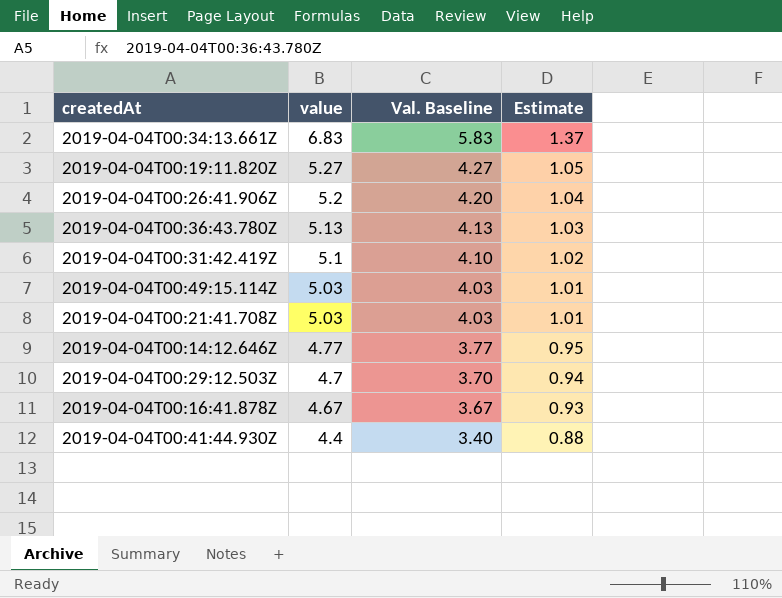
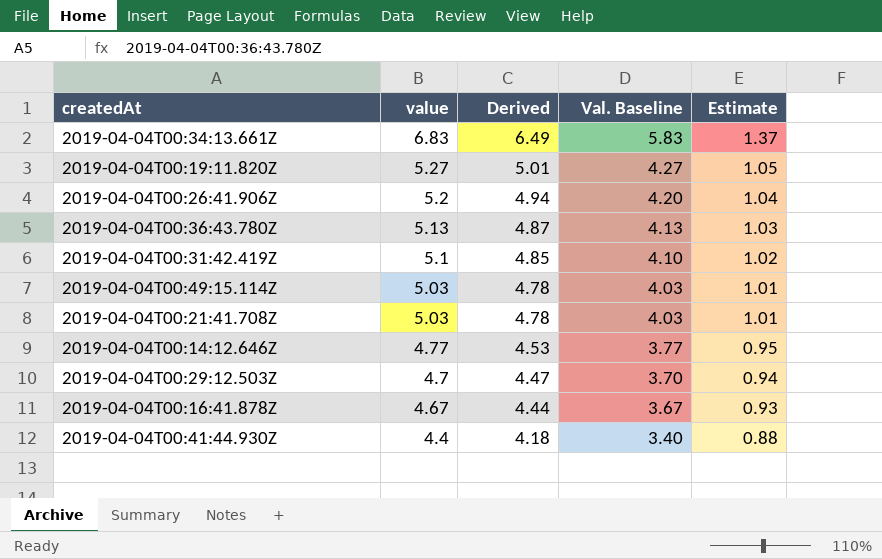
column Derived | formula: none -> [value] * 0.95

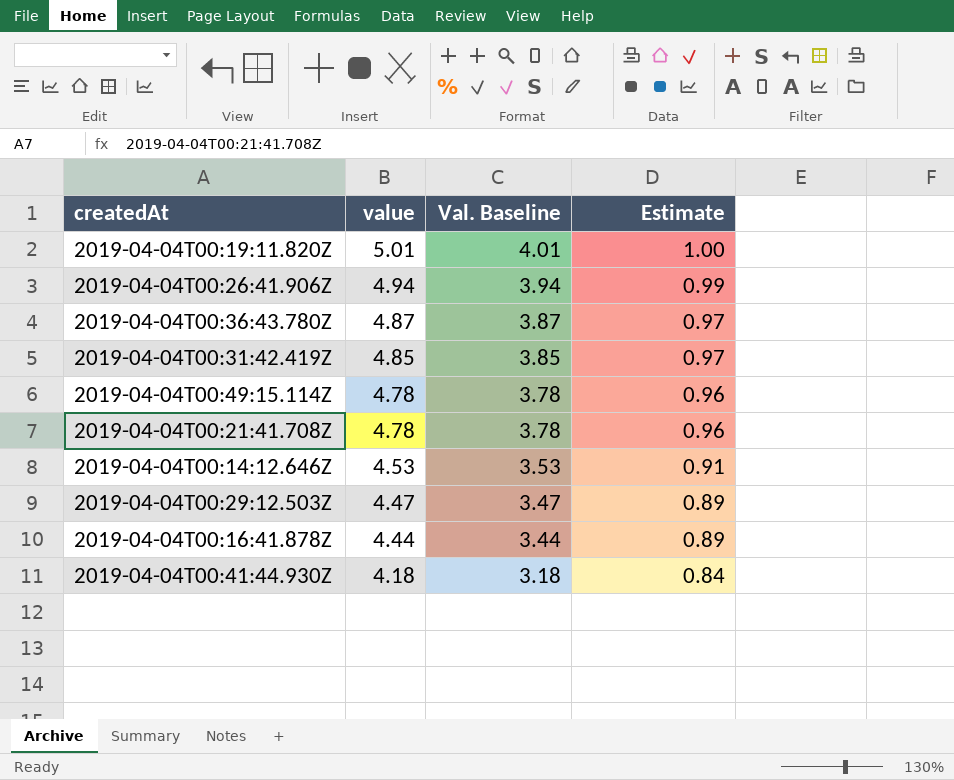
column Derived | formula: [value] * 0.95 -> none
row 2019-04-04T00:34:13.661Z: 6.83 | 6.49 | 5.83 | 1.37 -> none
2019-04-04T00:19:11.820Z | value: 5.27 -> 5.01
2019-04-04T00:19:11.820Z | Val. Baseline: 4.27 -> 4.01
2019-04-04T00:19:11.820Z | Estimate: 1.05 -> 1.00
2019-04-04T00:26:41.906Z | value: 5.2 -> 4.94
2019-04-04T00:26:41.906Z | Val. Baseline: 4.20 -> 3.94
2019-04-04T00:26:41.906Z | Estimate: 1.04 -> 0.99
2019-04-04T00:36:43.780Z | value: 5.13 -> 4.87
2019-04-04T00:36:43.780Z | Val. Baseline: 4.13 -> 3.87
2019-04-04T00:36:43.780Z | Estimate: 1.03 -> 0.97
2019-04-04T00:31:42.419Z | value: 5.1 -> 4.85
2019-04-04T00:31:42.419Z | Val. Baseline: 4.10 -> 3.85
2019-04-04T00:31:42.419Z | Estimate: 1.02 -> 0.97
2019-04-04T00:49:15.114Z | value: 5.03 -> 4.78
2019-04-04T00:49:15.114Z | Val. Baseline: 4.03 -> 3.78
2019-04-04T00:49:15.114Z | Estimate: 1.01 -> 0.96
2019-04-04T00:21:41.708Z | value: 5.03 -> 4.78
2019-04-04T00:21:41.708Z | Val. Baseline: 4.03 -> 3.78
2019-04-04T00:21:41.708Z | Estimate: 1.01 -> 0.96
2019-04-04T00:14:12.646Z | value: 4.77 -> 4.53
2019-04-04T00:14:12.646Z | Val. Baseline: 3.77 -> 3.53
2019-04-04T00:14:12.646Z | Estimate: 0.95 -> 0.91
2019-04-04T00:29:12.503Z | value: 4.7 -> 4.47
2019-04-04T00:29:12.503Z | Val. Baseline: 3.70 -> 3.47
2019-04-04T00:29:12.503Z | Estimate: 0.94 -> 0.89
2019-04-04T00:16:41.878Z | value: 4.67 -> 4.44
2019-04-04T00:16:41.878Z | Val. Baseline: 3.67 -> 3.44
2019-04-04T00:16:41.878Z | Estimate: 0.93 -> 0.89
2019-04-04T00:41:44.930Z | value: 4.4 -> 4.18
2019-04-04T00:41:44.930Z | Val. Baseline: 3.40 -> 3.18
2019-04-04T00:41:44.930Z | Estimate: 0.88 -> 0.84

